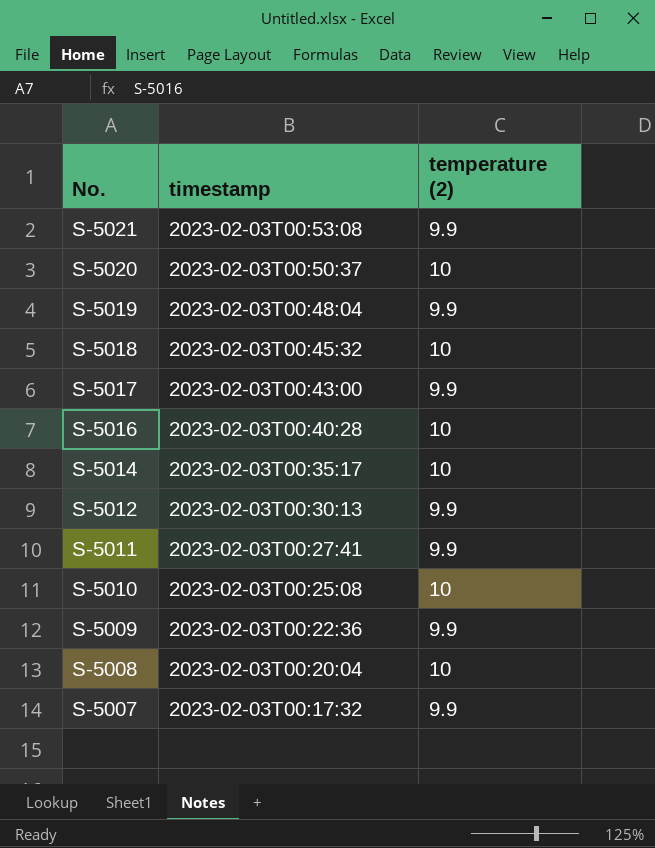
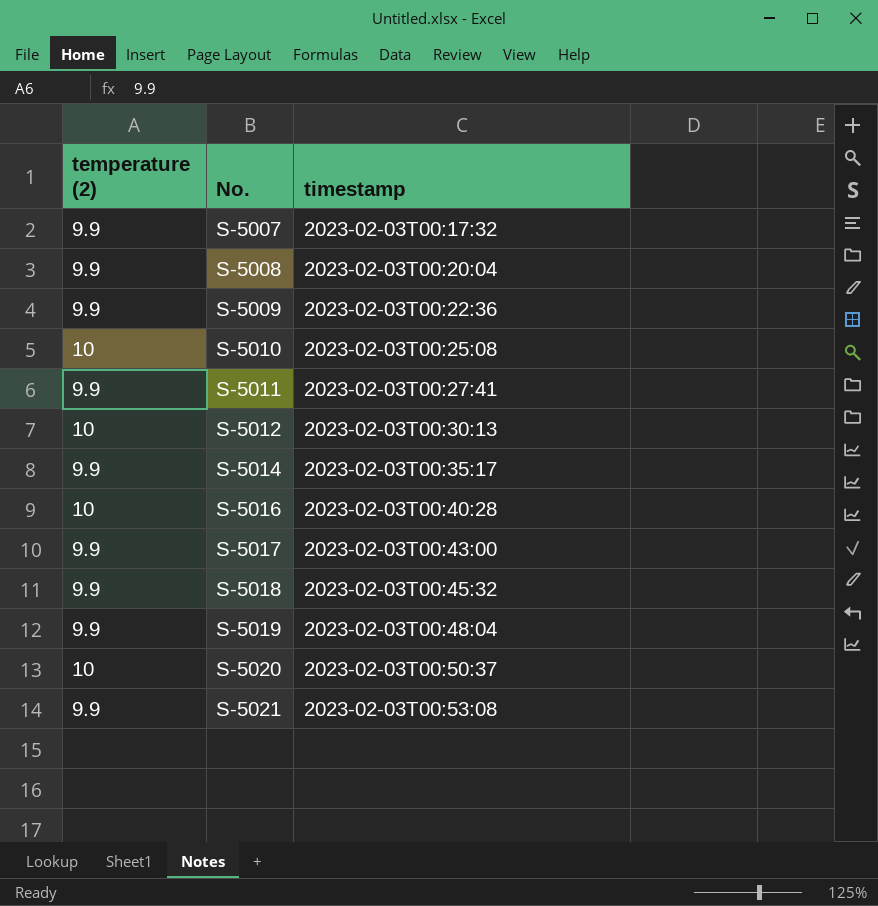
row order: No. descending -> No. ascending
column temperature (2) | position: 3 -> 1
S-5008 | temperature (2): 10 -> 9.9
S-5012 | temperature (2): 9.9 -> 10
S-5014 | temperature (2): 10 -> 9.9
S-5018 | temperature (2): 10 -> 9.9

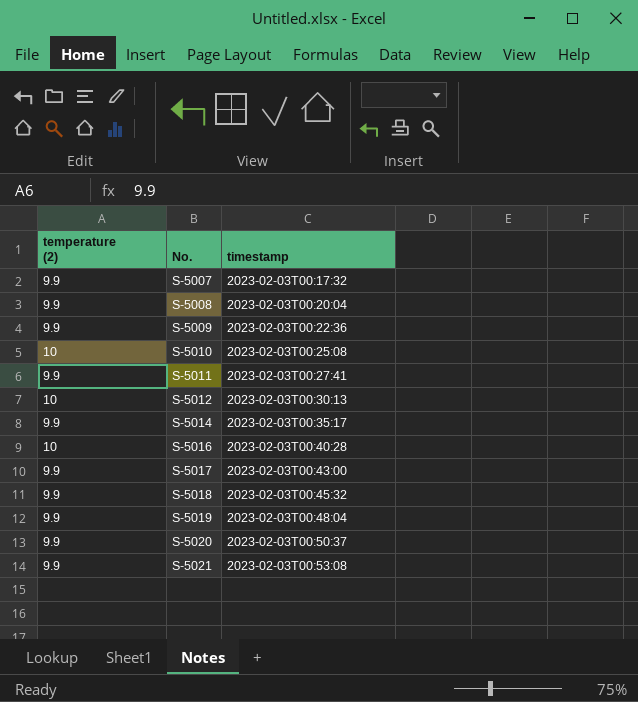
S-5020 | temperature (2): 10 -> 9.9

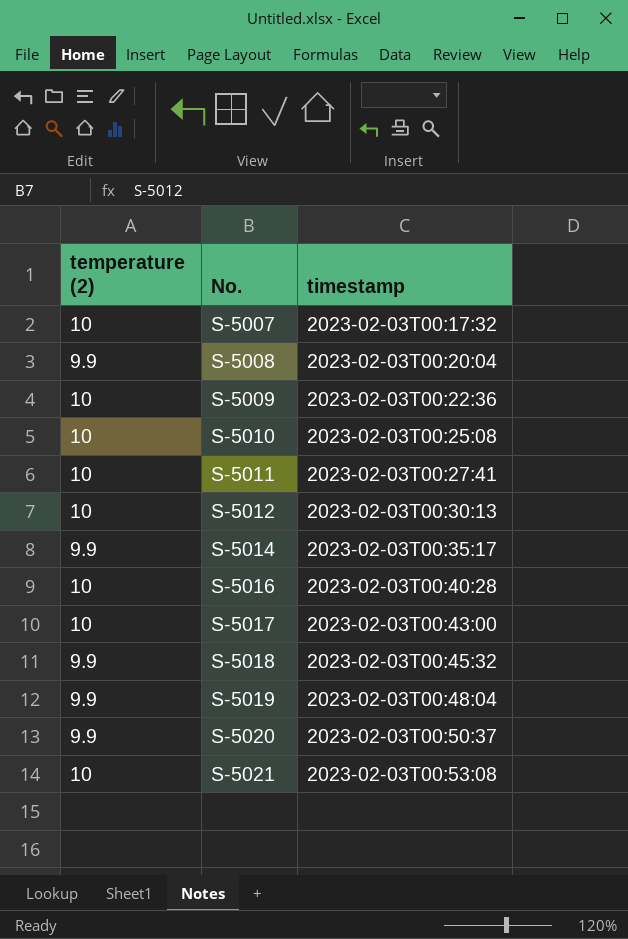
S-5007 | temperature (2): 9.9 -> 10
S-5009 | temperature (2): 9.9 -> 10
S-5011 | temperature (2): 9.9 -> 10
S-5017 | temperature (2): 9.9 -> 10
S-5021 | temperature (2): 9.9 -> 10

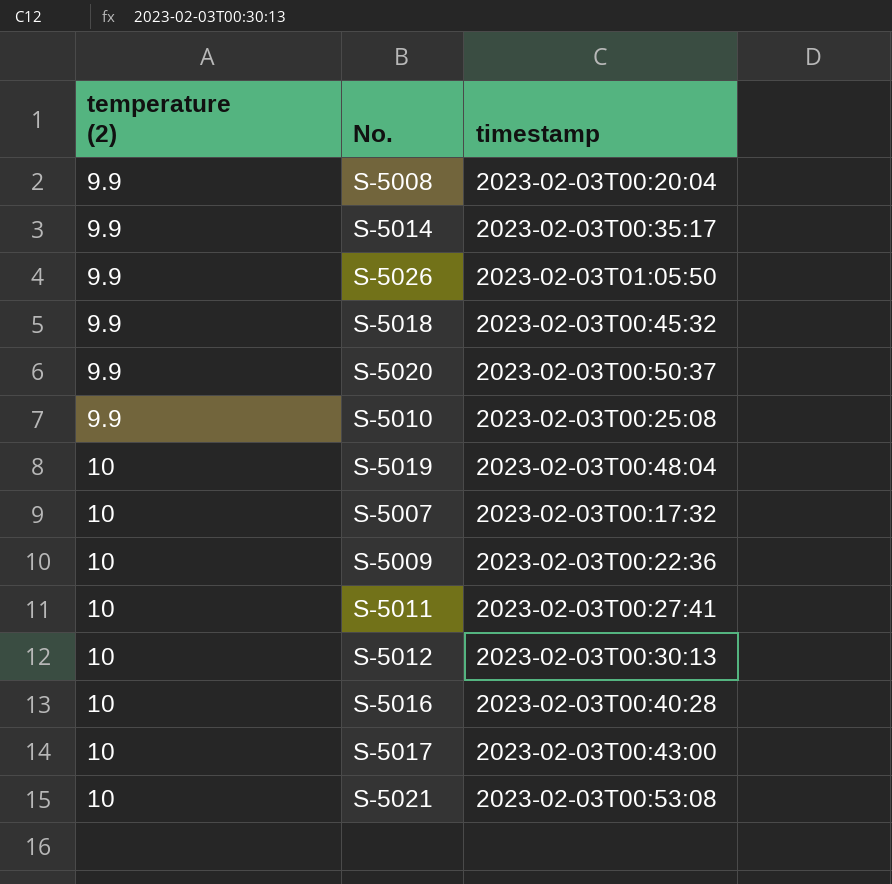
row order: No. ascending -> temperature (2) ascending
row S-5026: none -> 9.9 | 2023-02-03T01:05:50
S-5010 | temperature (2): 10 -> 9.9
S-5019 | temperature (2): 9.9 -> 10

